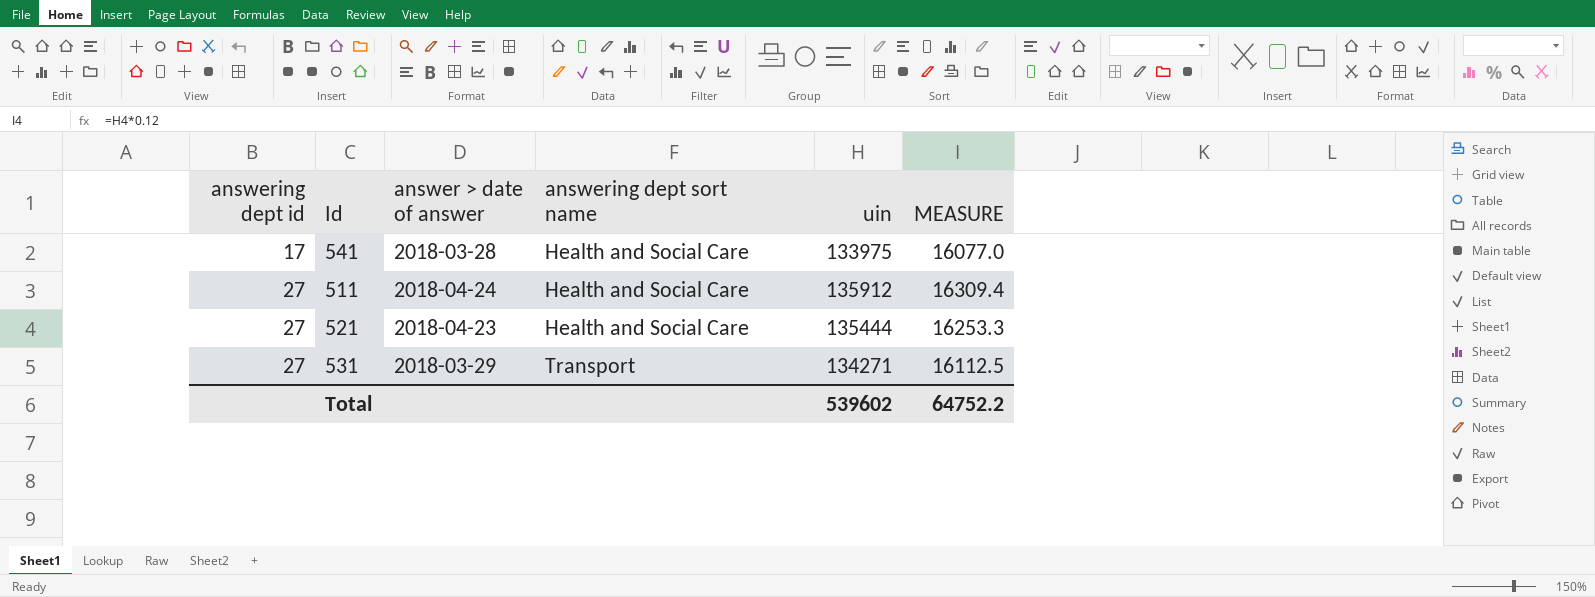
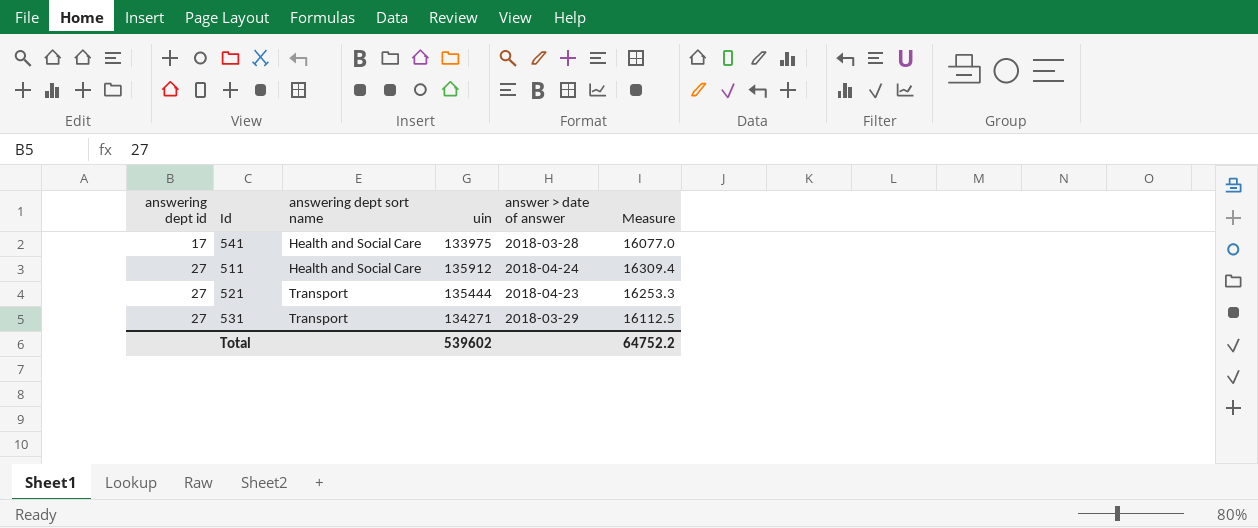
column answer > date of answer | position: 3 -> 5
column name: MEASURE -> Measure
521 | answering dept sort name: Health and Social Care -> Transport

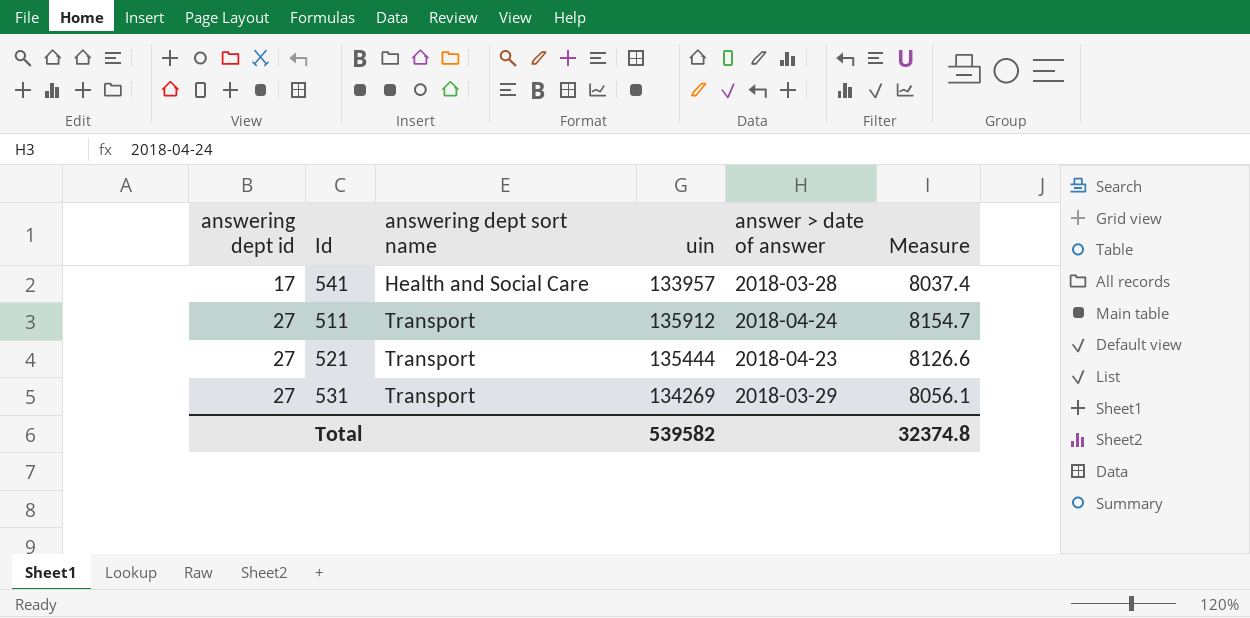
column Measure | formula: [uin] * 0.12 -> [uin] * 0.06
541 | uin: 133975 -> 133957
511 | answering dept sort name: Health and Social Care -> Transport
531 | uin: 134271 -> 134269
Total | uin: 539602 -> 539582
Total | Measure: 64752.2 -> 32374.8

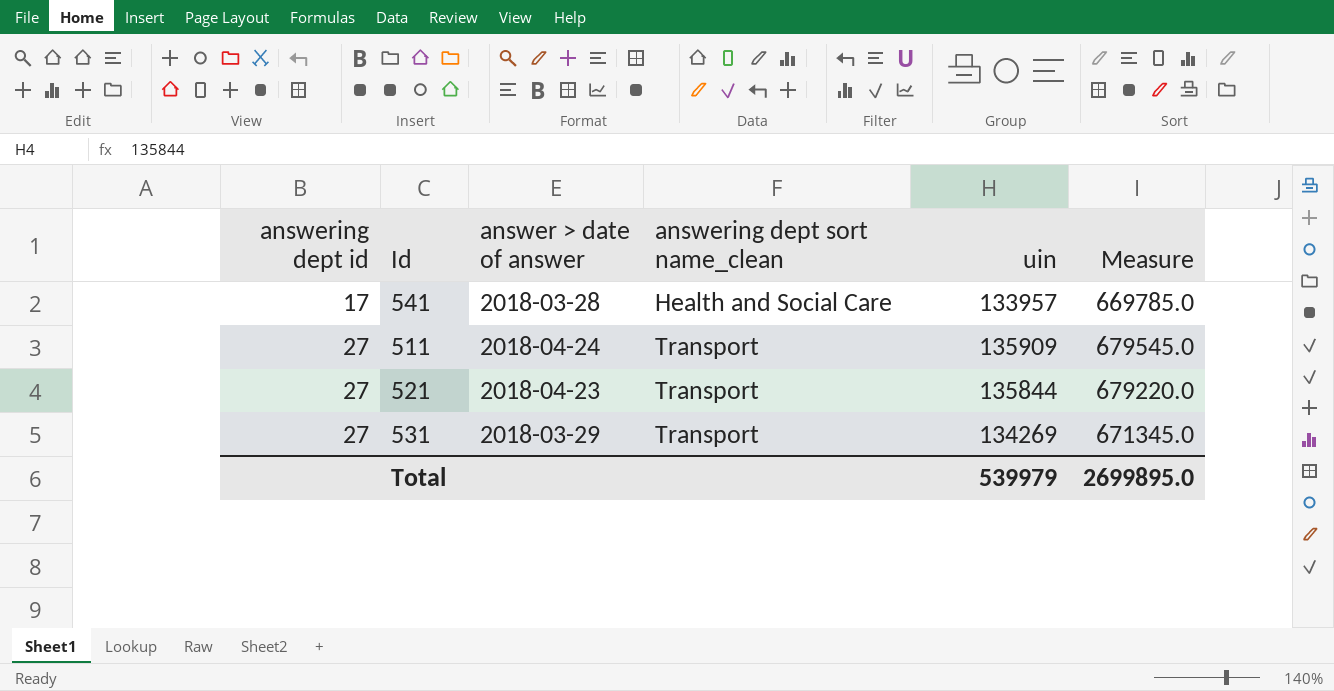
column answer > date of answer | position: 5 -> 3
column name: answering dept sort name -> answering dept sort name_clean
column Measure | formula: [uin] * 0.06 -> [uin] * 5
511 | uin: 135912 -> 135909
521 | uin: 135444 -> 135844
Total | uin: 539582 -> 539979
Total | Measure: 32374.8 -> 2699895.0

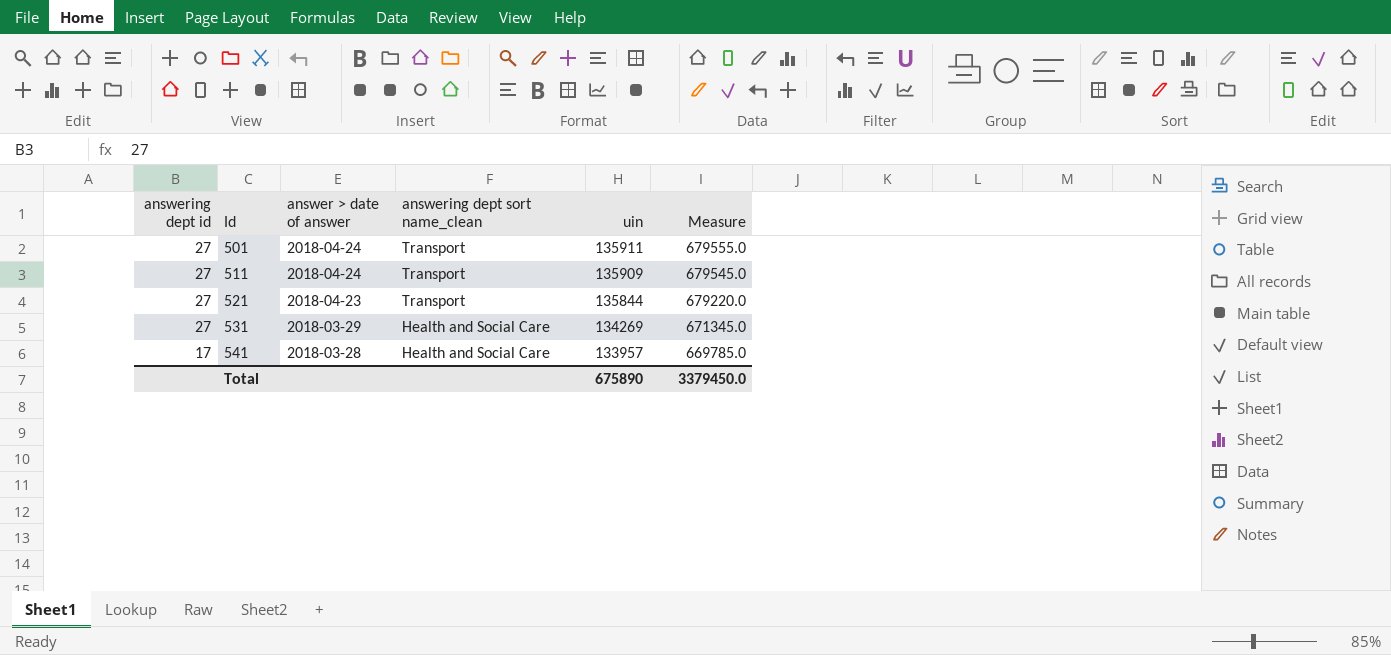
row order: answering dept id ascending -> answering dept id descending
row 501: none -> 27 | 2018-04-24 | Transport | 135911 | 679555.0
531 | answering dept sort name_clean: Transport -> Health and Social Care
Total | uin: 539979 -> 675890
Total | Measure: 2699895.0 -> 3379450.0

